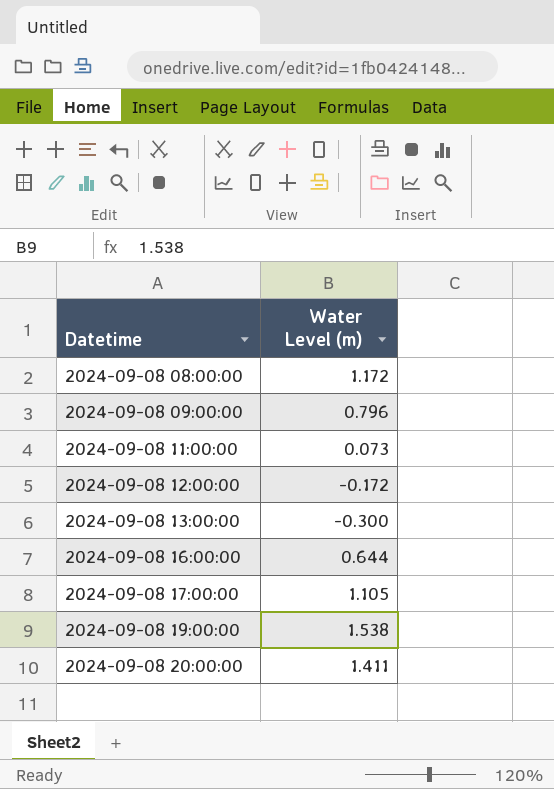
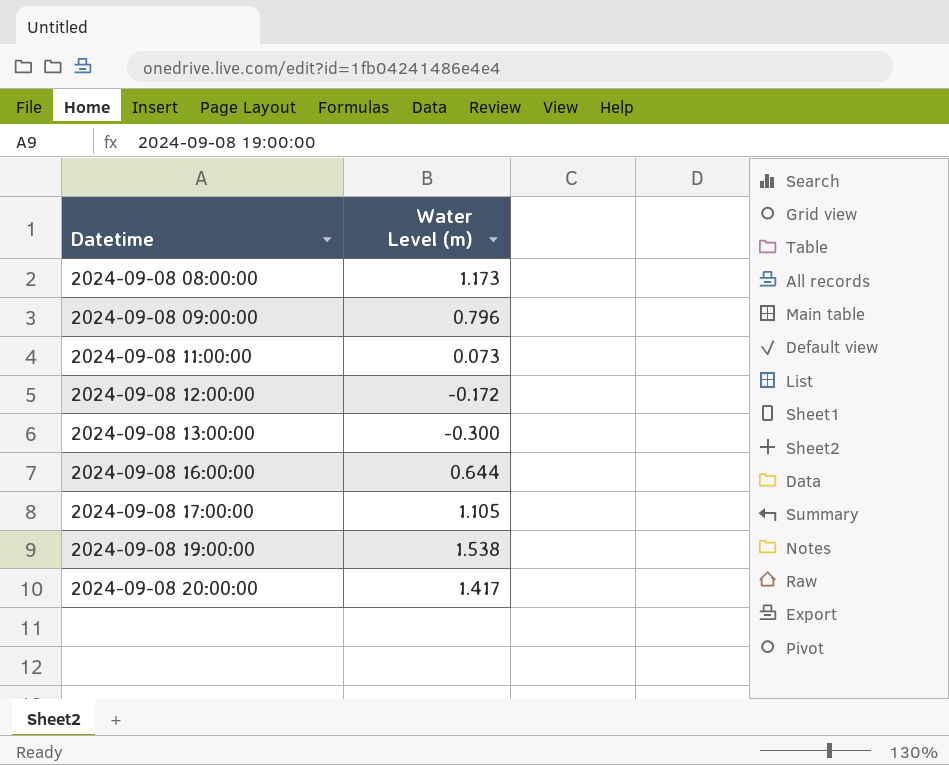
2024-09-08 08:00:00 | Water Level (m): 1.172 -> 1.173
2024-09-08 20:00:00 | Water Level (m): 1.411 -> 1.417

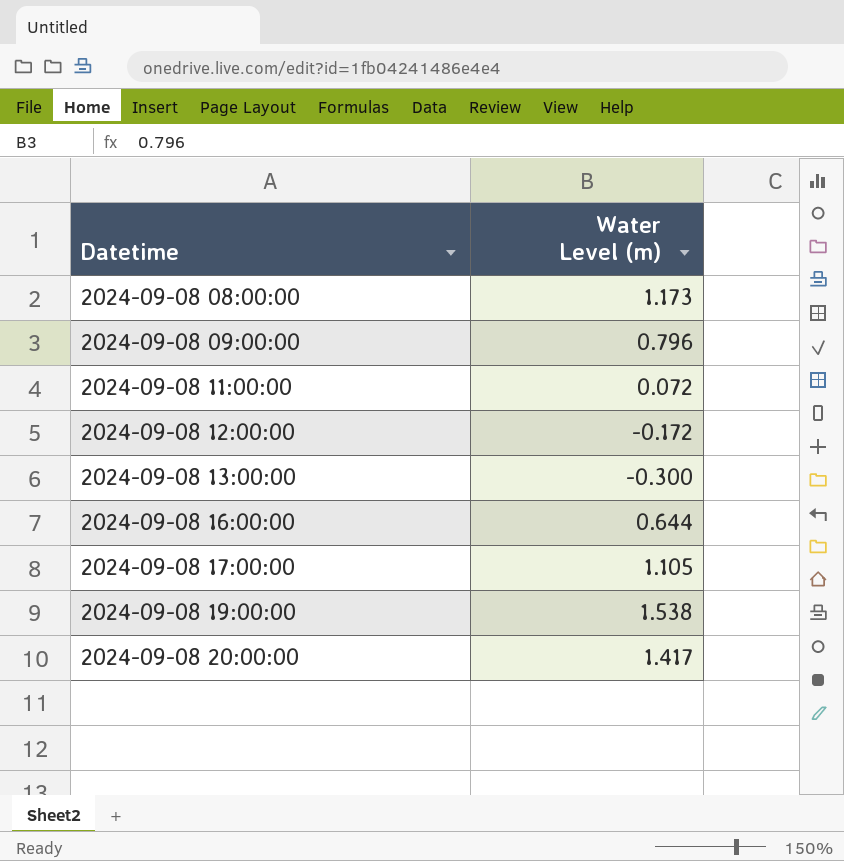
2024-09-08 11:00:00 | Water Level (m): 0.073 -> 0.072

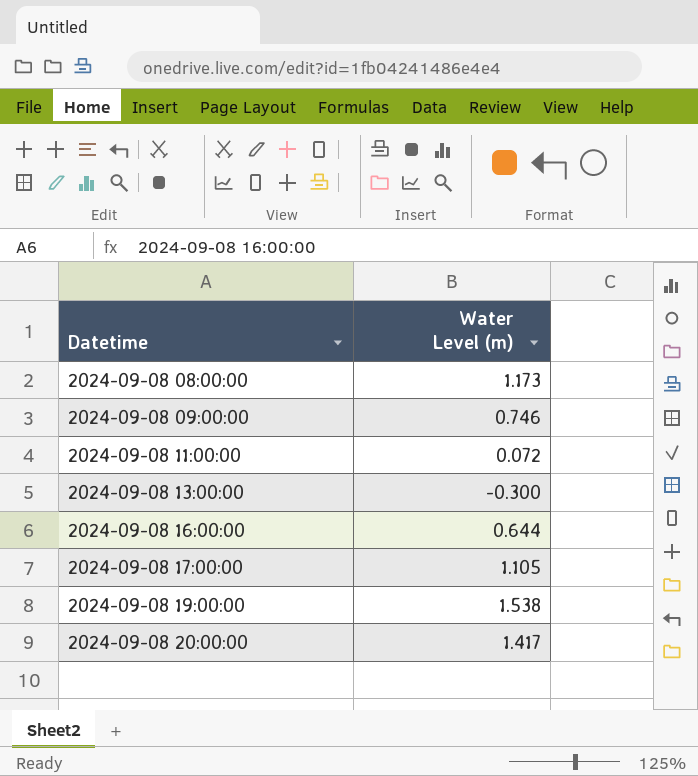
row 2024-09-08 12:00:00: -0.172 -> none
2024-09-08 09:00:00 | Water Level (m): 0.796 -> 0.746

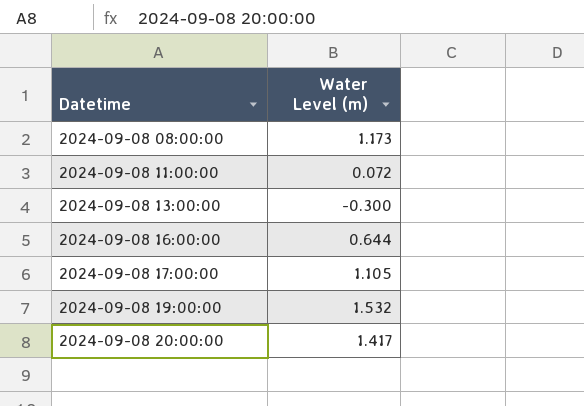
row 2024-09-08 09:00:00: 0.746 -> none
2024-09-08 19:00:00 | Water Level (m): 1.538 -> 1.532

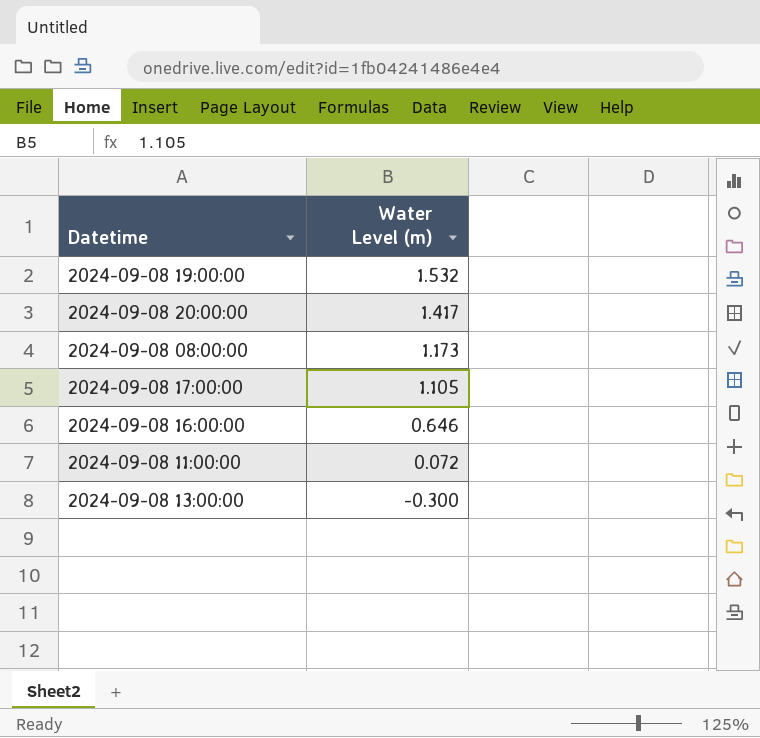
row order: Datetime ascending -> Water Level (m) descending
2024-09-08 16:00:00 | Water Level (m): 0.644 -> 0.646

